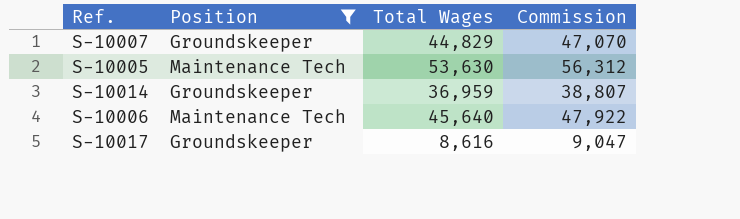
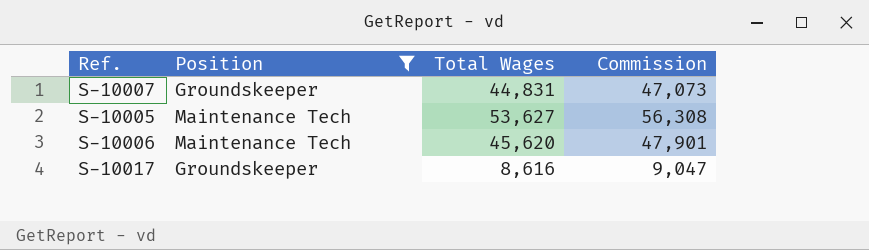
row S-10014: Groundskeeper | 36,959 | 38,807 -> none
S-10007 | Total Wages: 44,829 -> 44,831
S-10007 | Commission: 47,070 -> 47,073
S-10005 | Total Wages: 53,630 -> 53,627
S-10005 | Commission: 56,312 -> 56,308
S-10006 | Total Wages: 45,640 -> 45,620
S-10006 | Commission: 47,922 -> 47,901

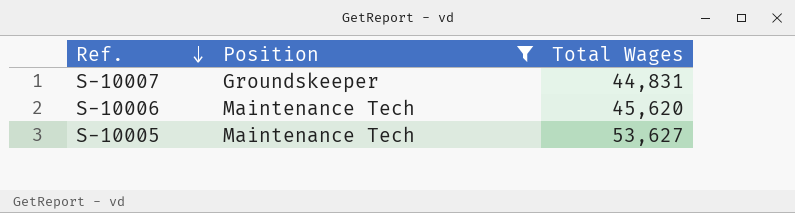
row order: none -> Ref. descending
column Commission | formula: [Total Wages] * 1.05 -> none
row S-10017: Groundskeeper | 8,616 | 9,047 -> none

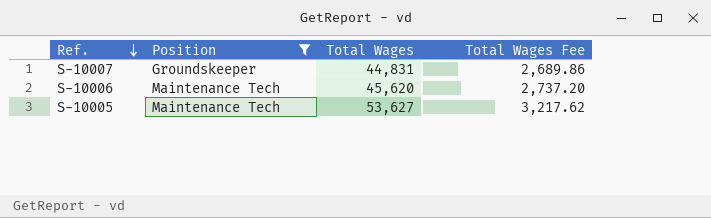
column Total Wages Fee | formula: none -> [Total Wages] * 0.06

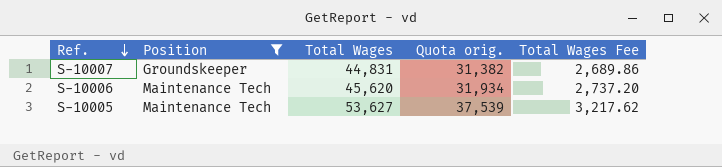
column Quota orig. | formula: none -> [Total Wages] * 0.7

